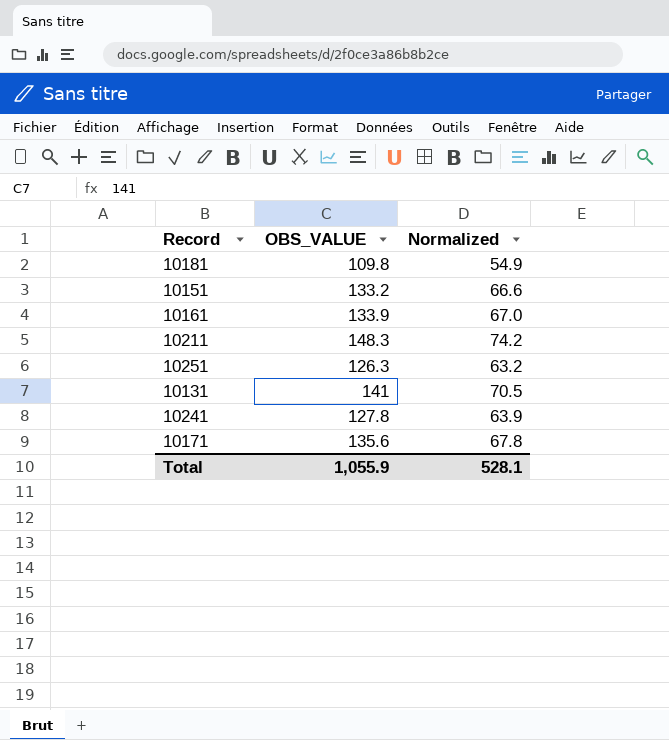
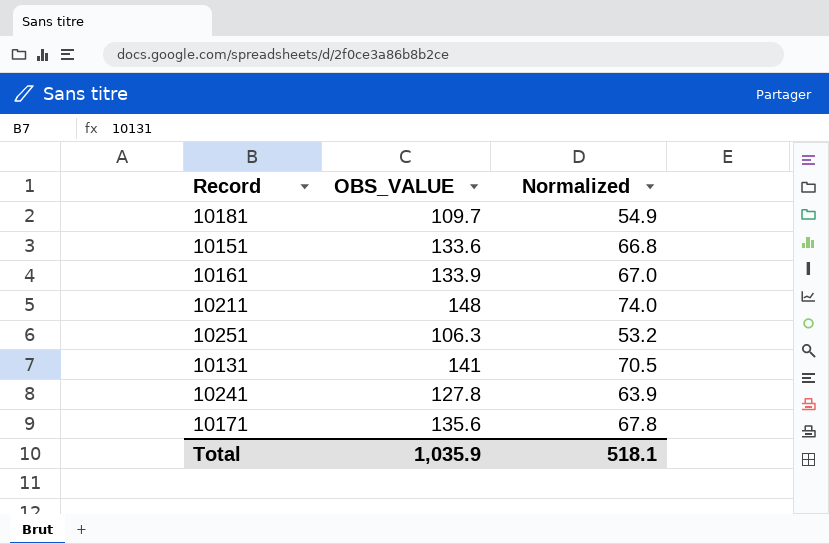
10181 | OBS_VALUE: 109.8 -> 109.7
10151 | OBS_VALUE: 133.2 -> 133.6
10151 | Normalized: 66.6 -> 66.8
10211 | OBS_VALUE: 148.3 -> 148
10211 | Normalized: 74.2 -> 74.0
10251 | OBS_VALUE: 126.3 -> 106.3
10251 | Normalized: 63.2 -> 53.2
Total | OBS_VALUE: 1,055.9 -> 1,035.9
Total | Normalized: 528.1 -> 518.1

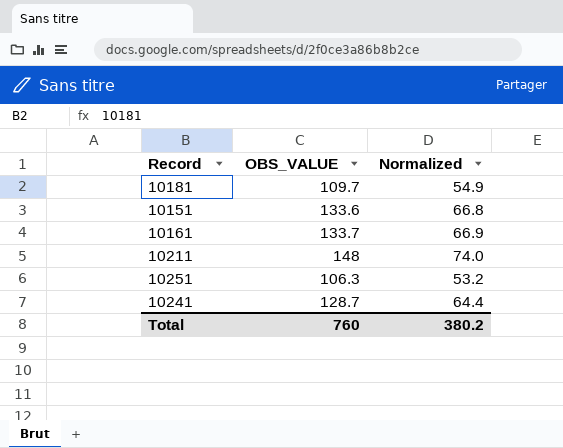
row 10131: 141 | 70.5 -> none
row 10171: 135.6 | 67.8 -> none
10161 | OBS_VALUE: 133.9 -> 133.7
10161 | Normalized: 67.0 -> 66.9
10241 | OBS_VALUE: 127.8 -> 128.7
10241 | Normalized: 63.9 -> 64.4
Total | OBS_VALUE: 1,035.9 -> 760
Total | Normalized: 518.1 -> 380.2

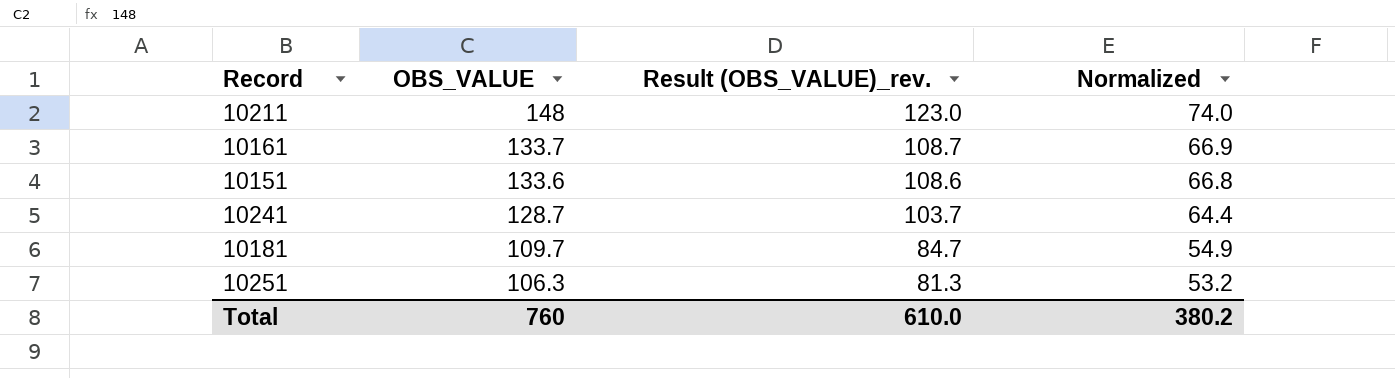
row order: none -> OBS_VALUE descending
column Result (OBS_VALUE)_rev. | formula: none -> [OBS_VALUE] - 25

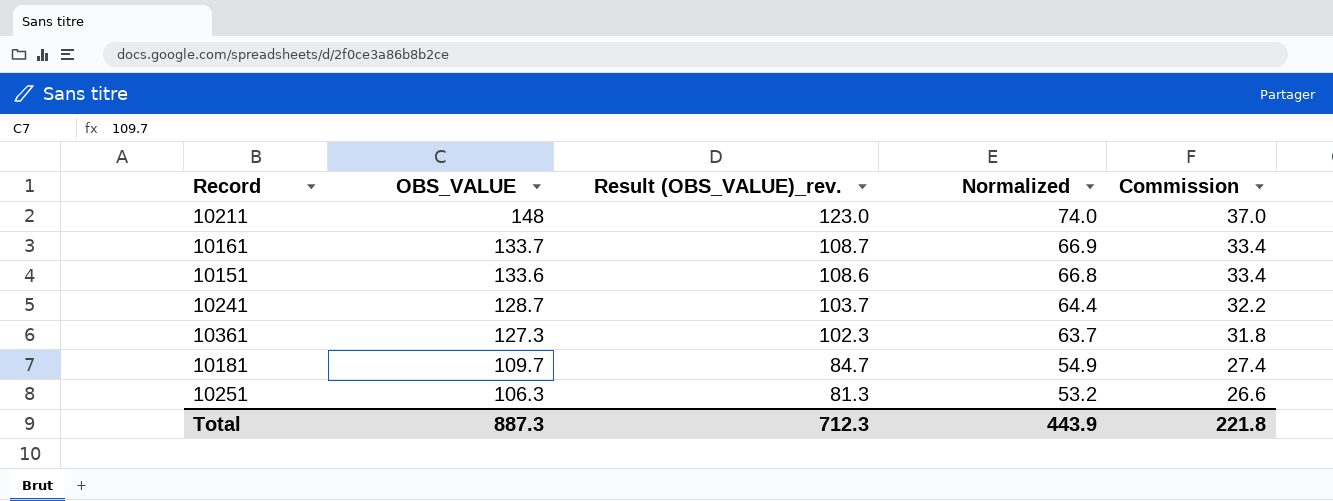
column Commission | formula: none -> [OBS_VALUE] * 0.25
row 10361: none -> 127.3 | 102.3 | 63.7 | 31.8
Total | OBS_VALUE: 760 -> 887.3
Total | Result (OBS_VALUE)_rev.: 610.0 -> 712.3
Total | Normalized: 380.2 -> 443.9

